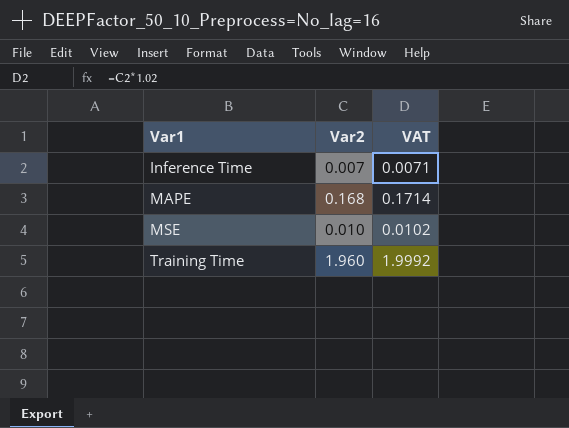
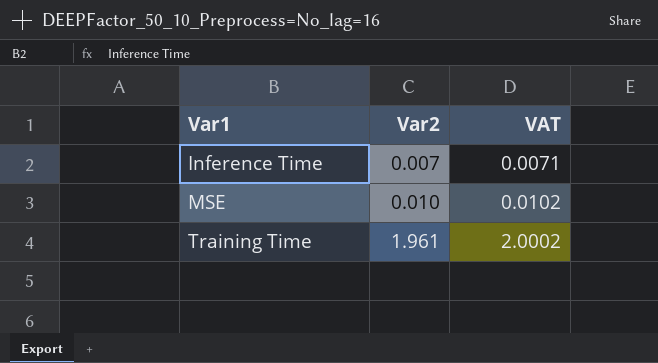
row MAPE: 0.168 | 0.1714 -> none
Training Time | Var2: 1.960 -> 1.961
Training Time | VAT: 1.9992 -> 2.0002

